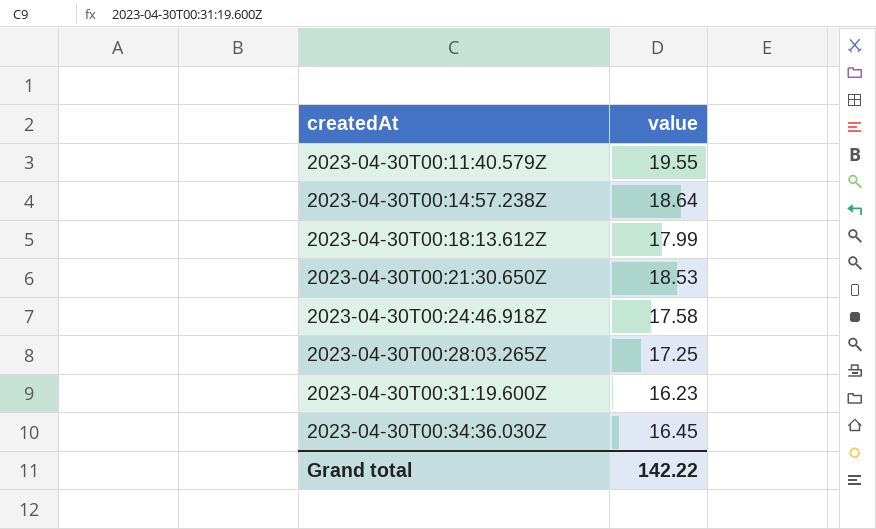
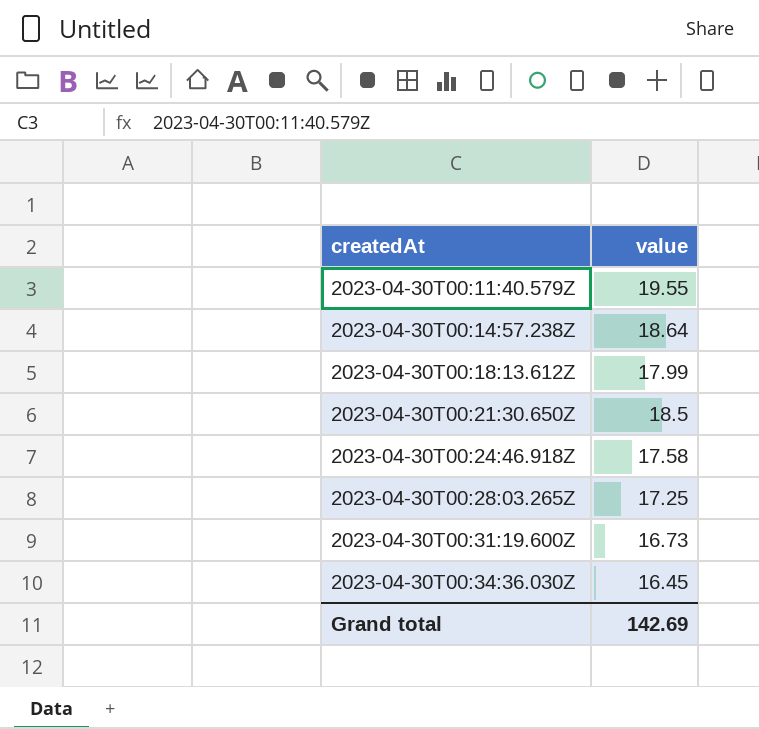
2023-04-30T00:21:30.650Z | value: 18.53 -> 18.5
2023-04-30T00:31:19.600Z | value: 16.23 -> 16.73
Grand total | value: 142.22 -> 142.69

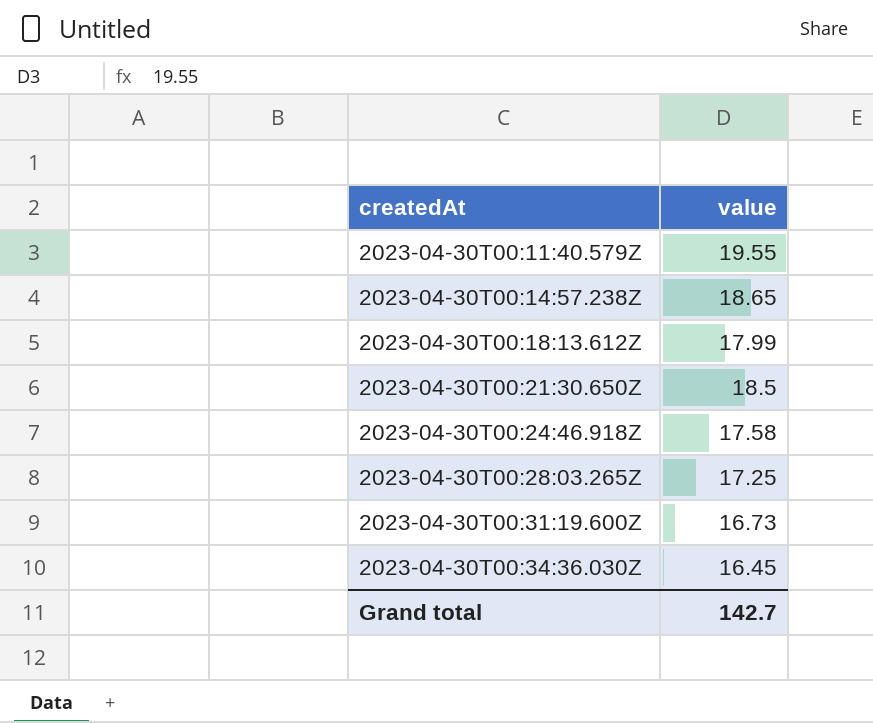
2023-04-30T00:14:57.238Z | value: 18.64 -> 18.65
Grand total | value: 142.69 -> 142.7

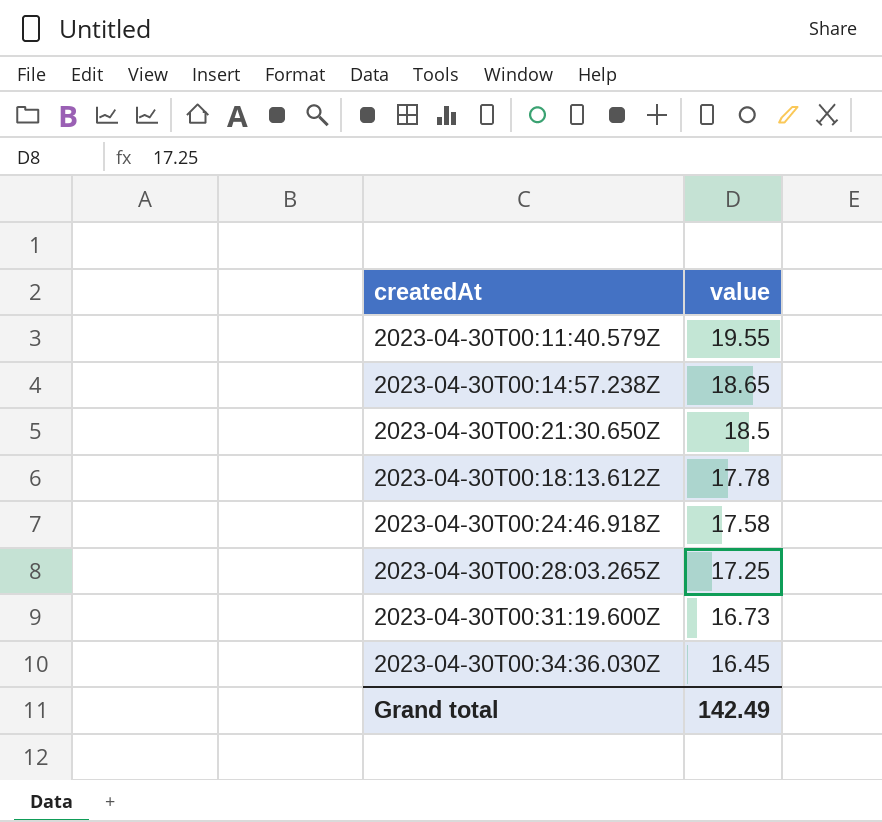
row order: createdAt ascending -> value descending
2023-04-30T00:18:13.612Z | value: 17.99 -> 17.78
Grand total | value: 142.7 -> 142.49

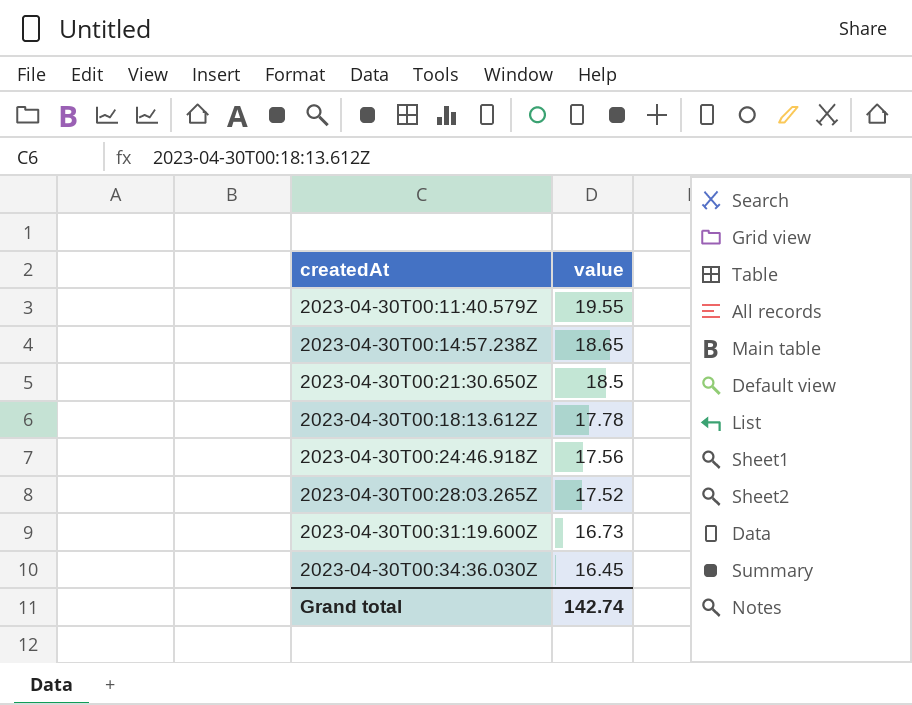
2023-04-30T00:24:46.918Z | value: 17.58 -> 17.56
2023-04-30T00:28:03.265Z | value: 17.25 -> 17.52
Grand total | value: 142.49 -> 142.74

